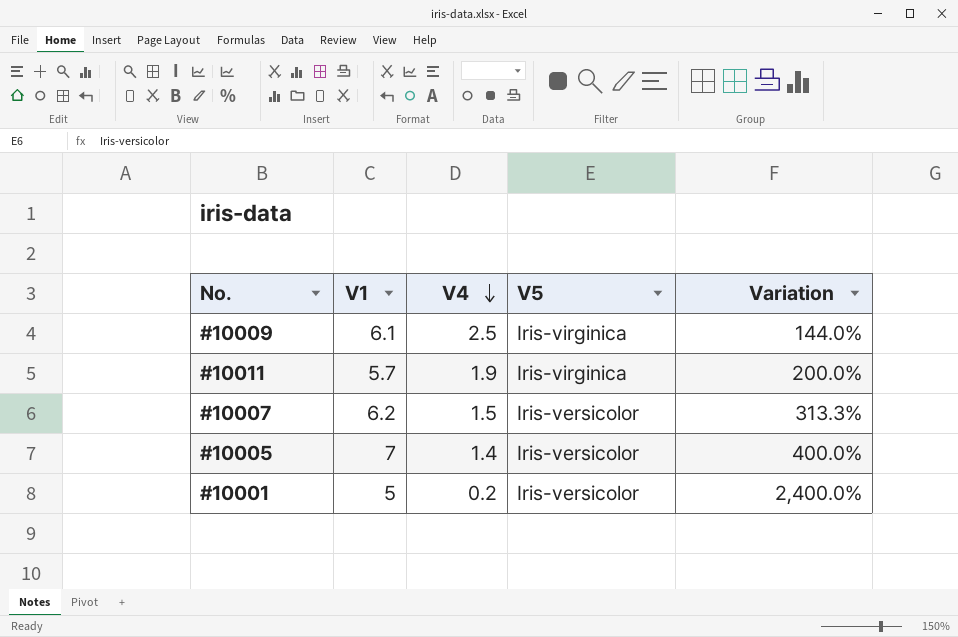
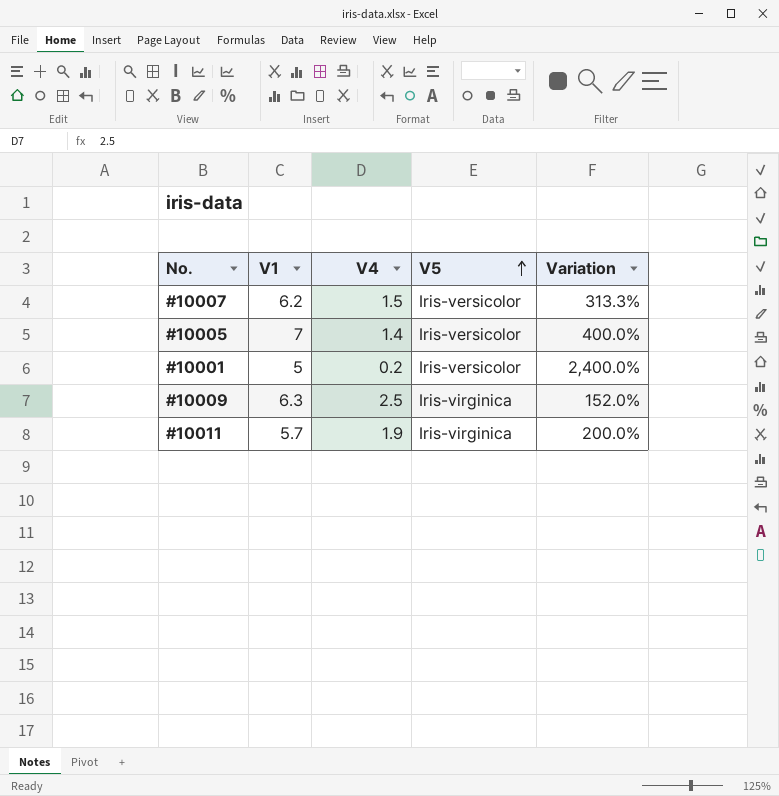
row order: V4 descending -> V5 ascending
#10009 | V1: 6.1 -> 6.3
#10009 | Variation: 144.0% -> 152.0%

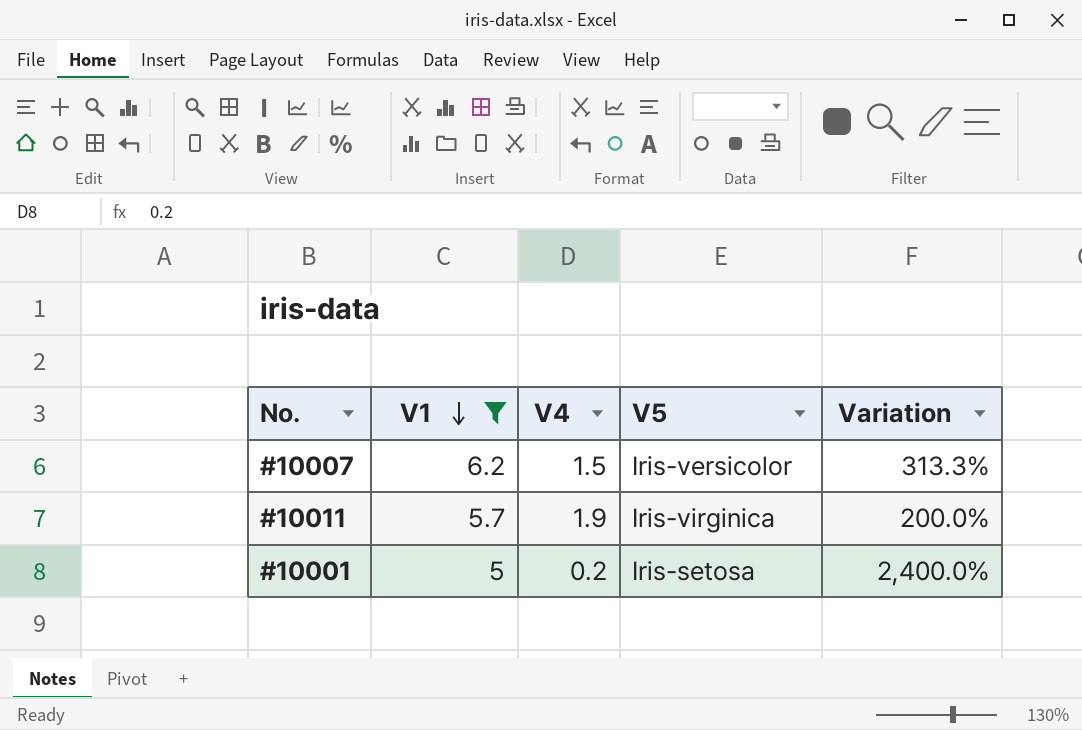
filter: none -> V1 <= 6.2
row order: V5 ascending -> V1 descending
#10001 | V5: Iris-versicolor -> Iris-setosa

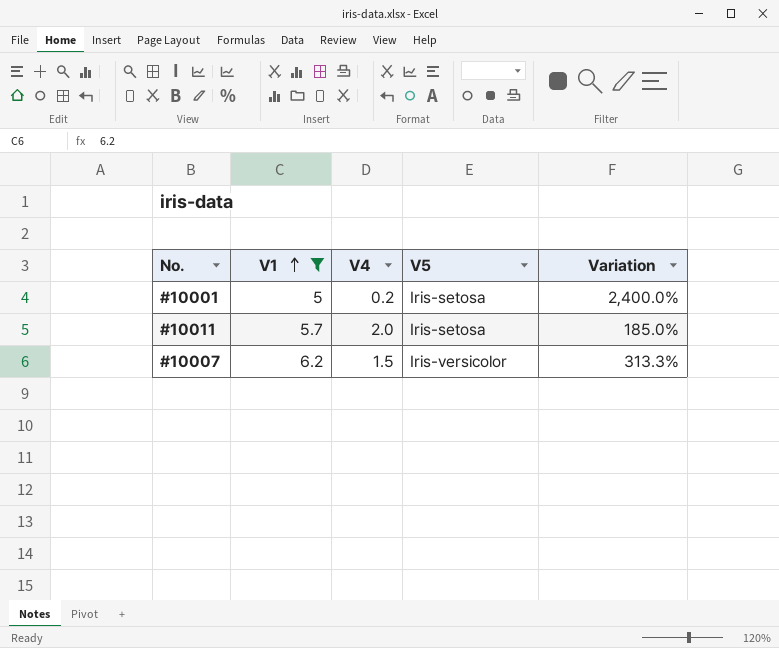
row order: V1 descending -> V1 ascending
#10011 | V4: 1.9 -> 2.0
#10011 | V5: Iris-virginica -> Iris-setosa
#10011 | Variation: 200.0% -> 185.0%

